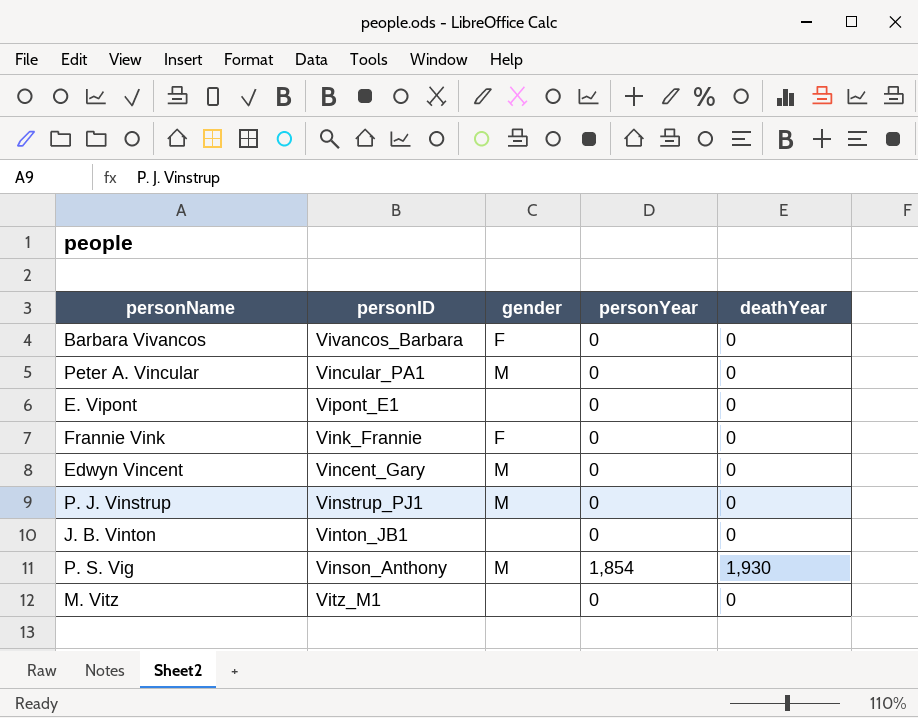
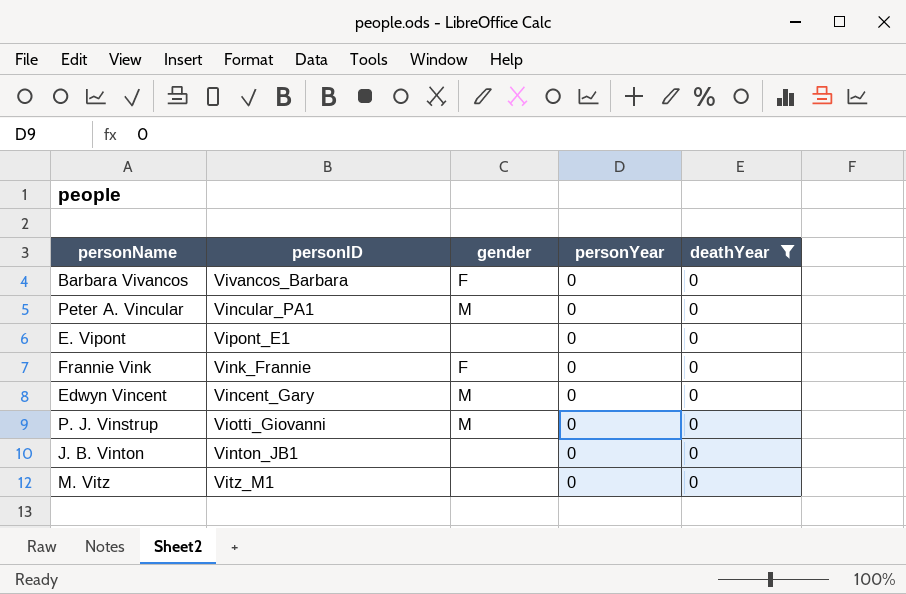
filter: none -> deathYear = 0
P. J. Vinstrup | personID: Vinstrup_PJ1 -> Viotti_Giovanni

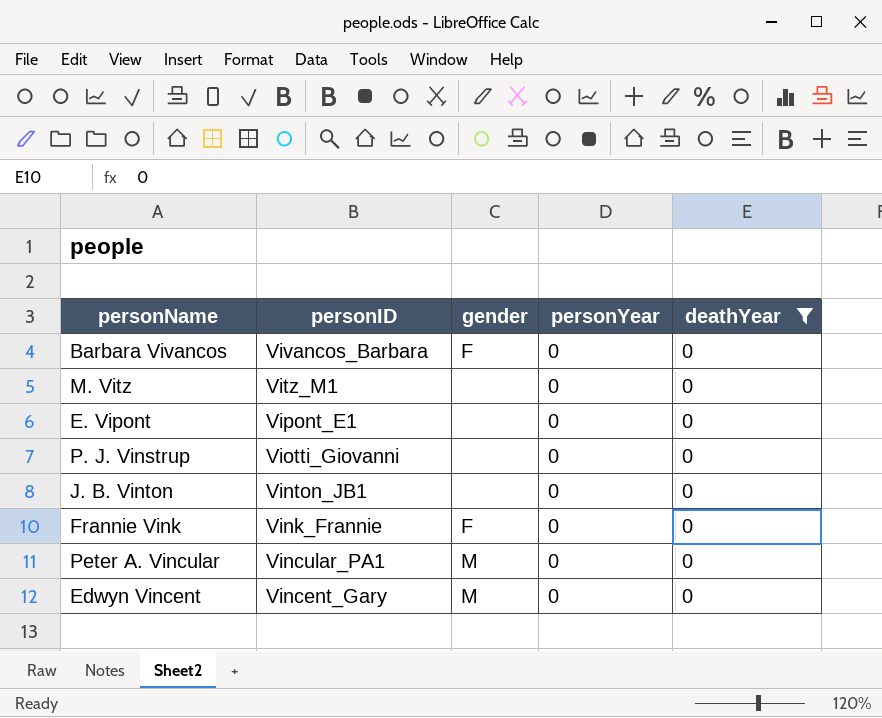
row order: none -> personID descending
P. J. Vinstrup | gender: M -> none

